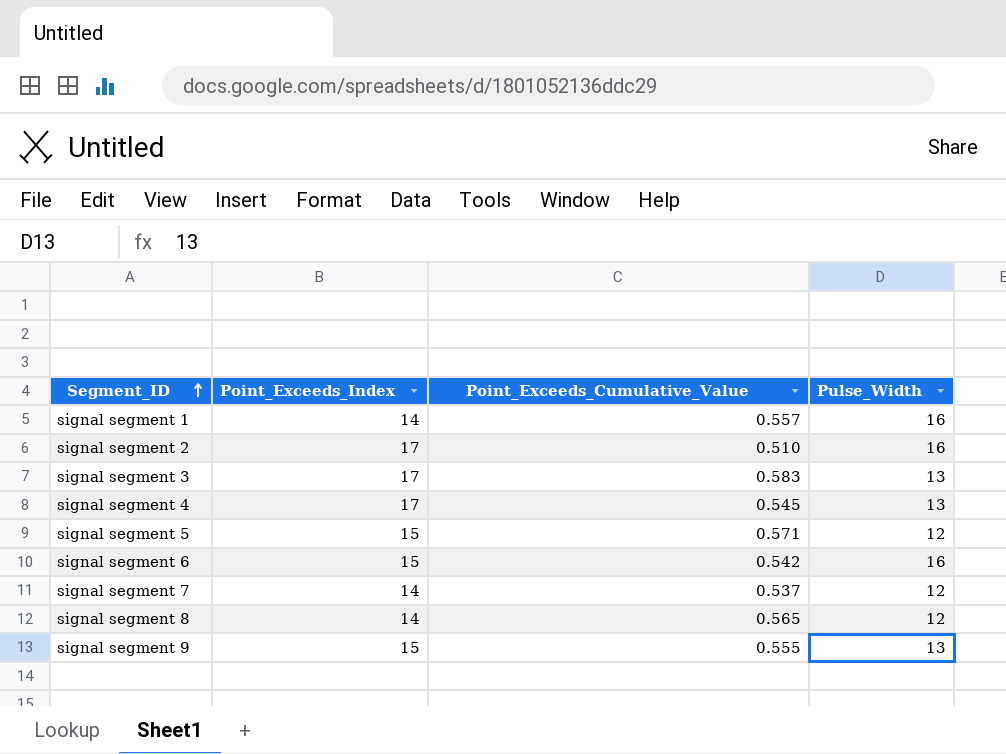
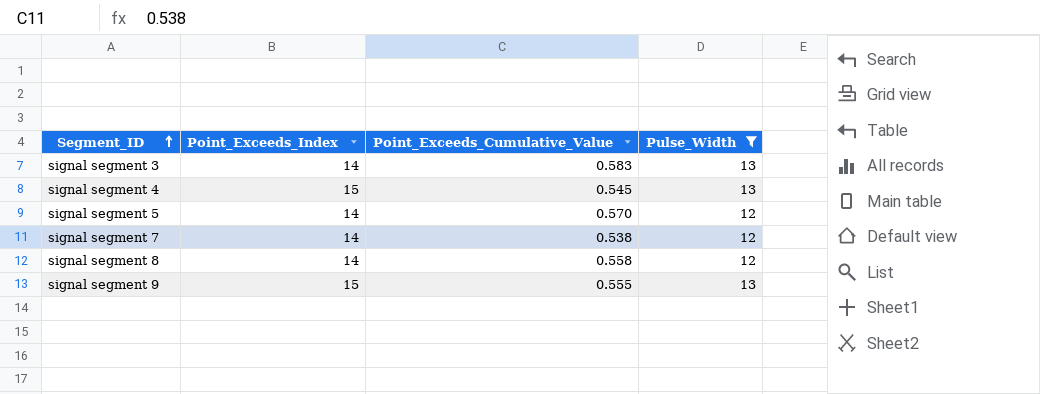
filter: none -> Pulse_Width != 16
signal segment 3 | Point_Exceeds_Index: 17 -> 14
signal segment 4 | Point_Exceeds_Index: 17 -> 15
signal segment 5 | Point_Exceeds_Index: 15 -> 14
signal segment 5 | Point_Exceeds_Cumulative_Value: 0.571 -> 0.570
signal segment 7 | Point_Exceeds_Cumulative_Value: 0.537 -> 0.538
signal segment 8 | Point_Exceeds_Cumulative_Value: 0.565 -> 0.558

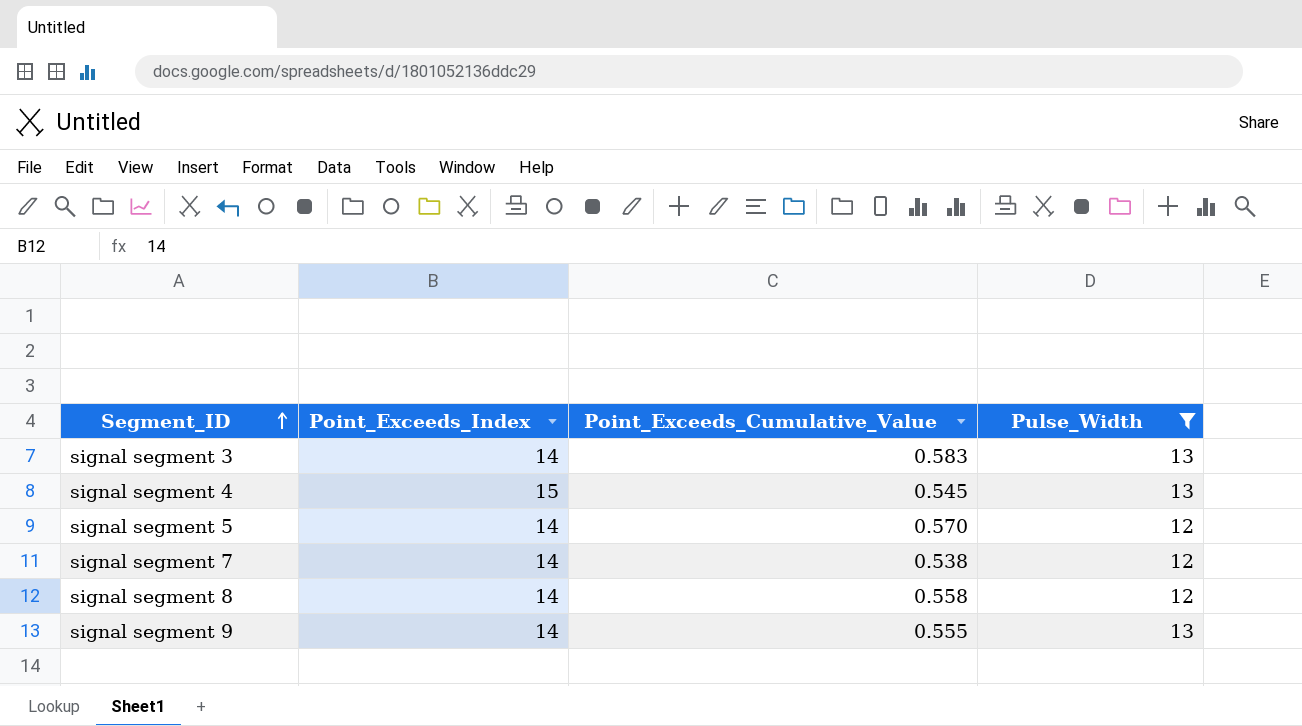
signal segment 9 | Point_Exceeds_Index: 15 -> 14

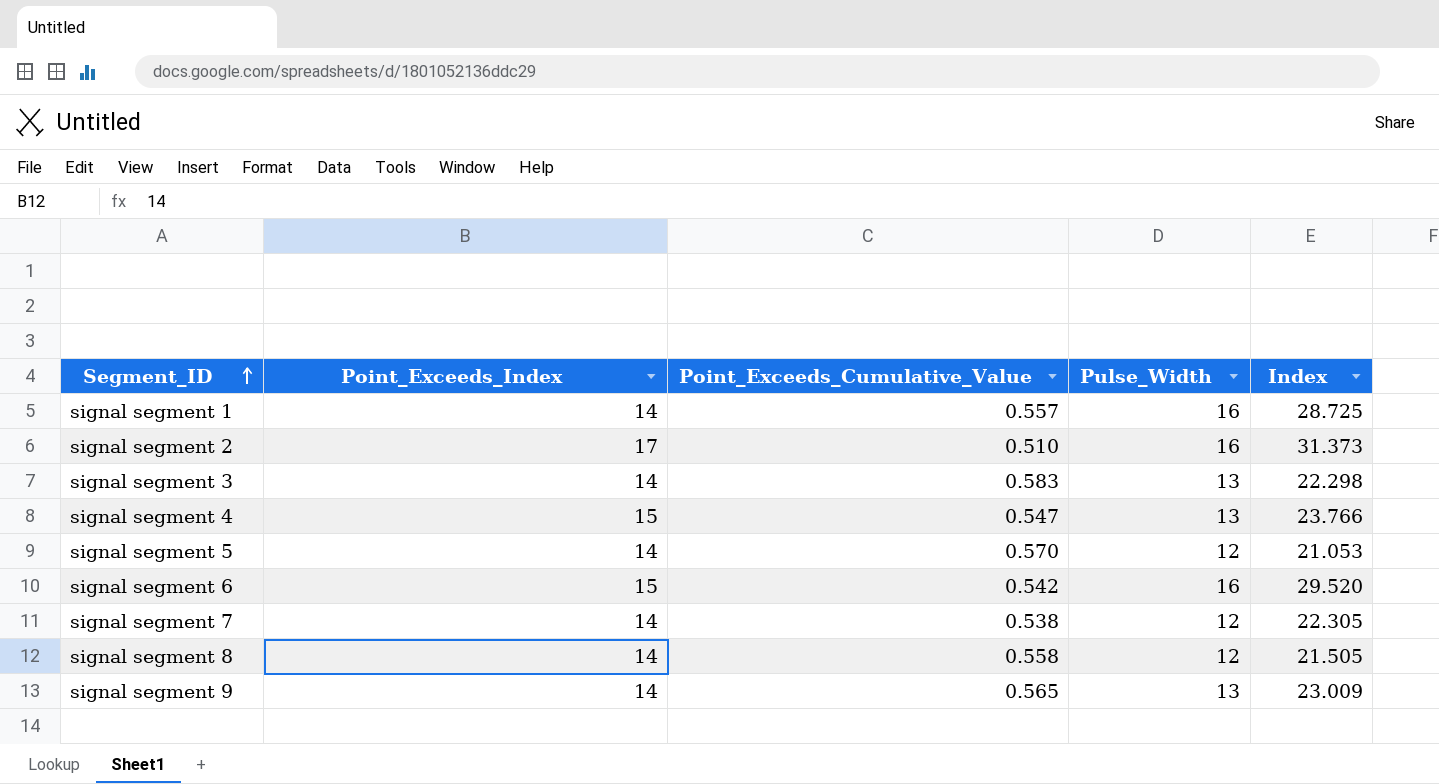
filter: Pulse_Width != 16 -> none
column Index | formula: none -> [Pulse_Width] / [Point_Exceeds_Cumulative_Value]
signal segment 4 | Point_Exceeds_Cumulative_Value: 0.545 -> 0.547
signal segment 9 | Point_Exceeds_Cumulative_Value: 0.555 -> 0.565

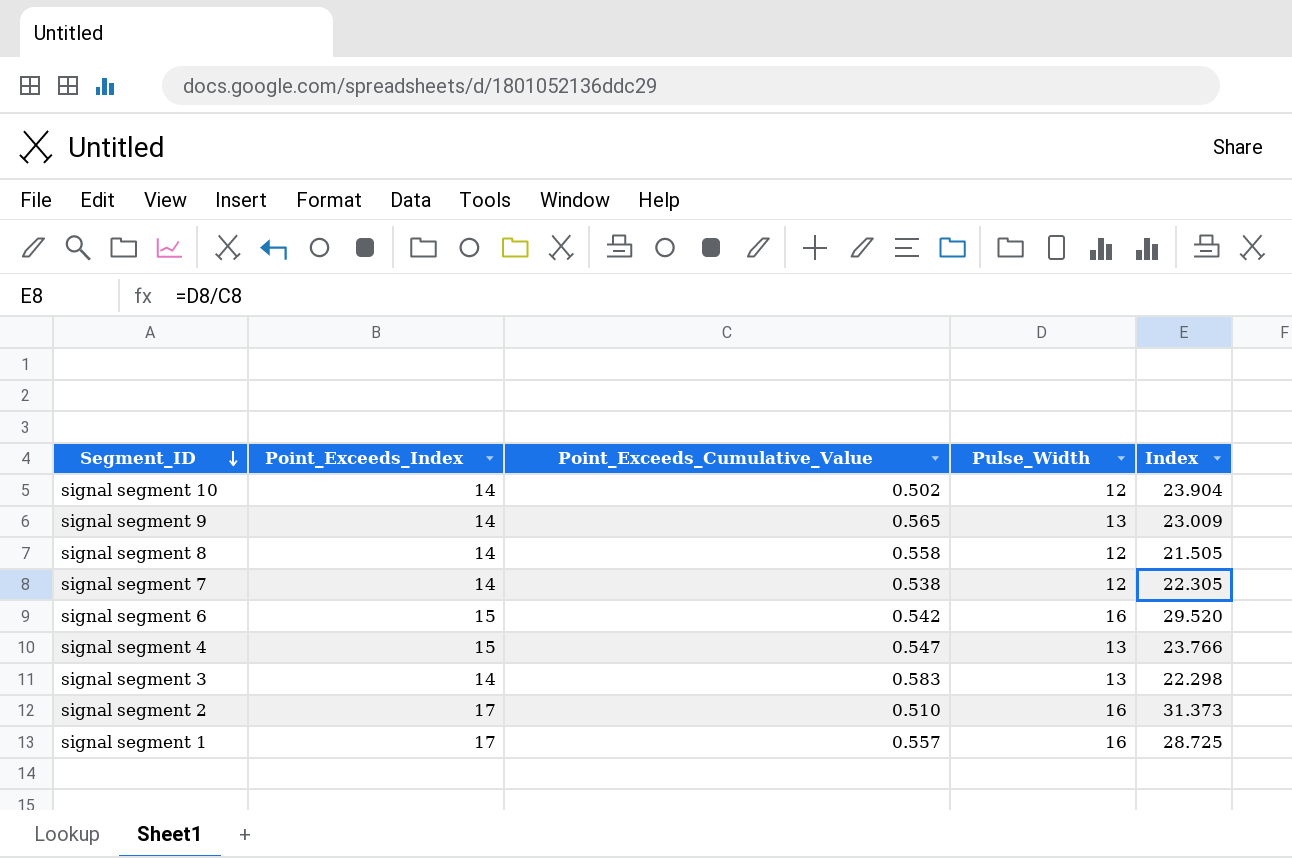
row order: Segment_ID ascending -> Segment_ID descending
row signal segment 5: 14 | 0.570 | 12 | 21.053 -> none
row signal segment 10: none -> 14 | 0.502 | 12 | 23.904
signal segment 1 | Point_Exceeds_Index: 14 -> 17

